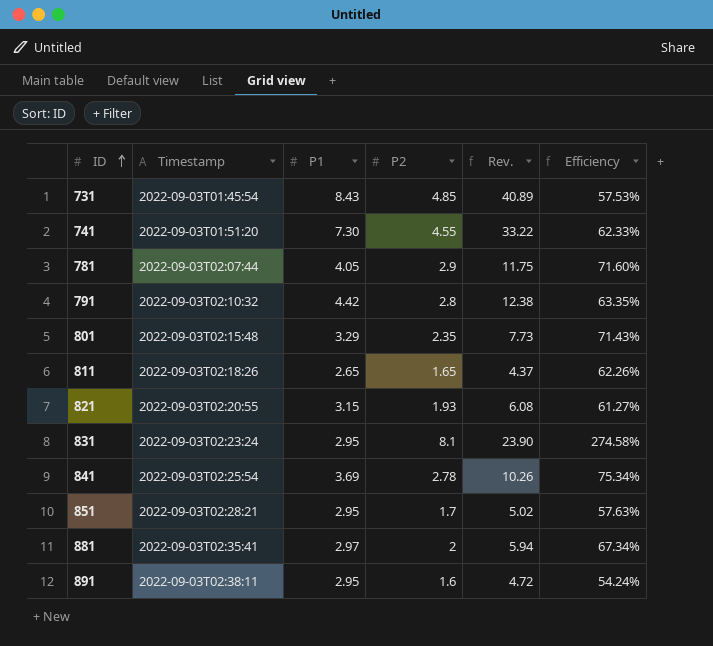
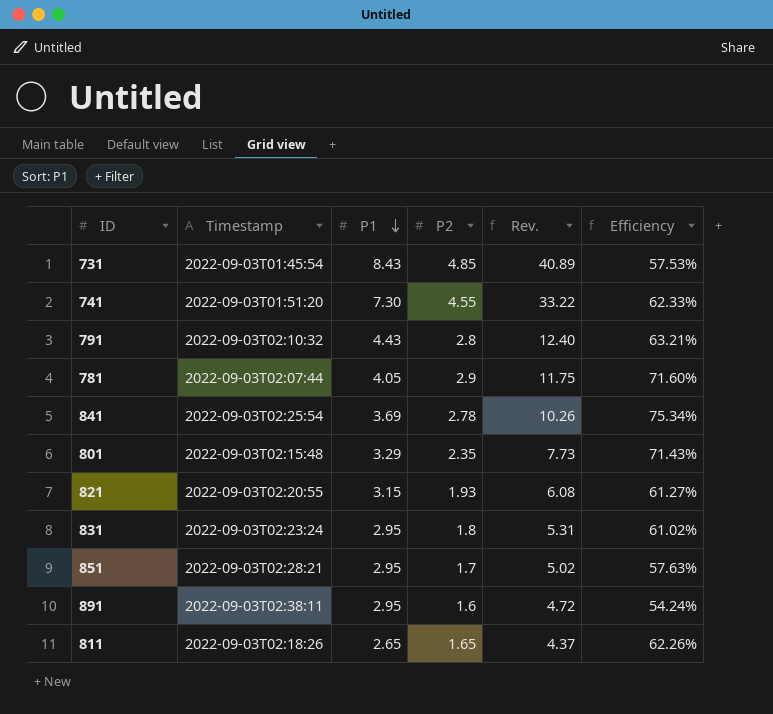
row order: ID ascending -> P1 descending
row 881: 2022-09-03T02:35:41 | 2.97 | 2 | 5.94 | 67.34% -> none
791 | P1: 4.42 -> 4.43
791 | Rev.: 12.38 -> 12.40
791 | Efficiency: 63.35% -> 63.21%
831 | P2: 8.1 -> 1.8
831 | Rev.: 23.90 -> 5.31
831 | Efficiency: 274.58% -> 61.02%

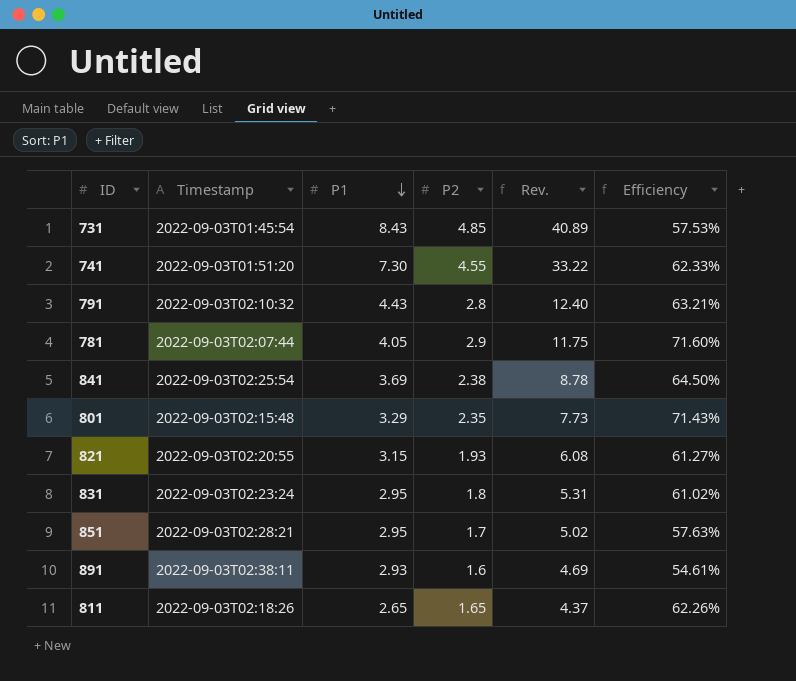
841 | P2: 2.78 -> 2.38
841 | Rev.: 10.26 -> 8.78
841 | Efficiency: 75.34% -> 64.50%
891 | P1: 2.95 -> 2.93
891 | Rev.: 4.72 -> 4.69
891 | Efficiency: 54.24% -> 54.61%

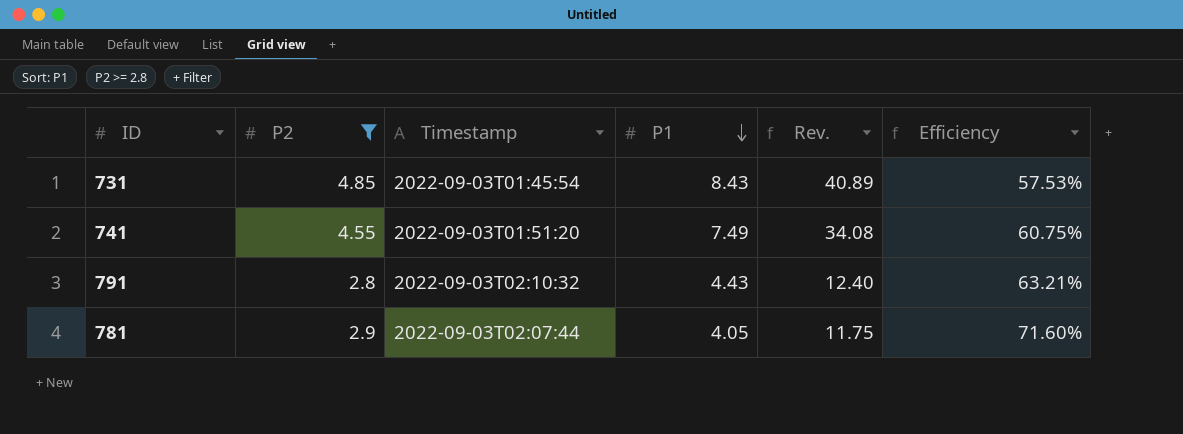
filter: none -> P2 >= 2.8
column P2 | position: 4 -> 2
741 | P1: 7.30 -> 7.49
741 | Rev.: 33.22 -> 34.08
741 | Efficiency: 62.33% -> 60.75%

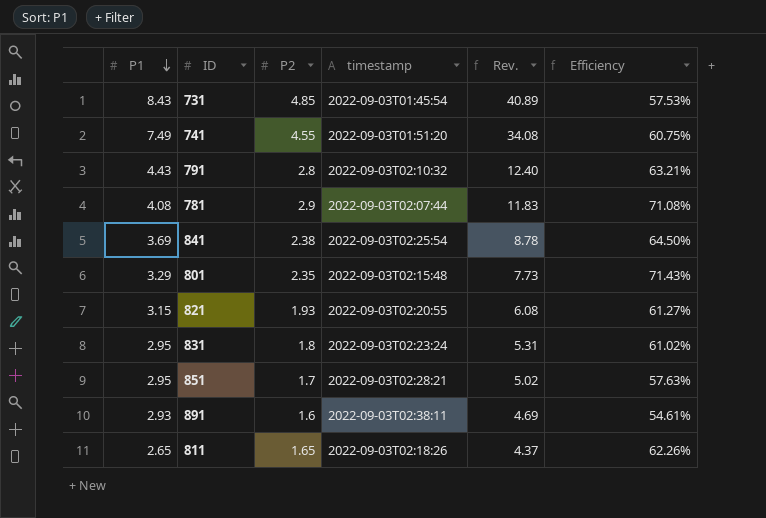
filter: P2 >= 2.8 -> none
column P1 | position: 4 -> 1
column name: Timestamp -> timestamp
781 | P1: 4.05 -> 4.08
781 | Rev.: 11.75 -> 11.83
781 | Efficiency: 71.60% -> 71.08%

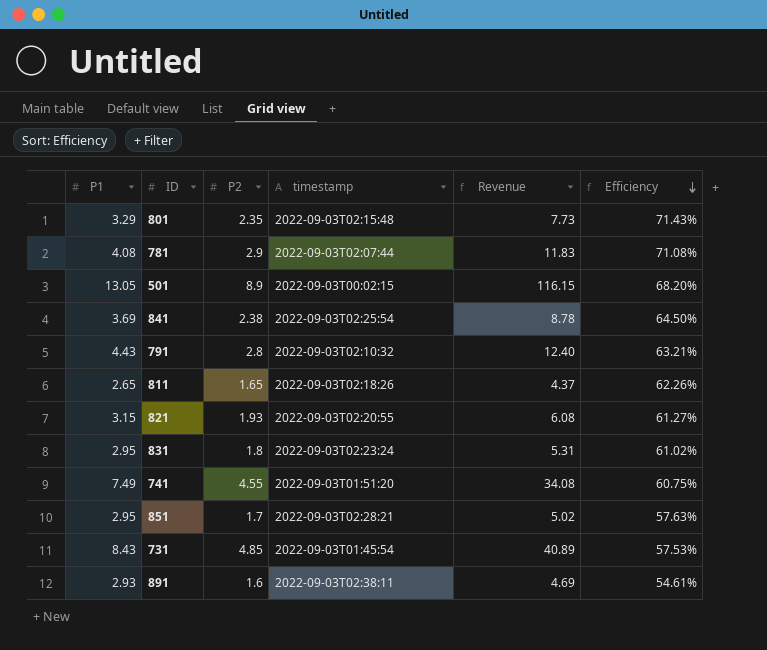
row order: P1 descending -> Efficiency descending
column name: Rev. -> Revenue
row 501: none -> 13.05 | 8.9 | 2022-09-03T00:02:15 | 116.15 | 68.20%

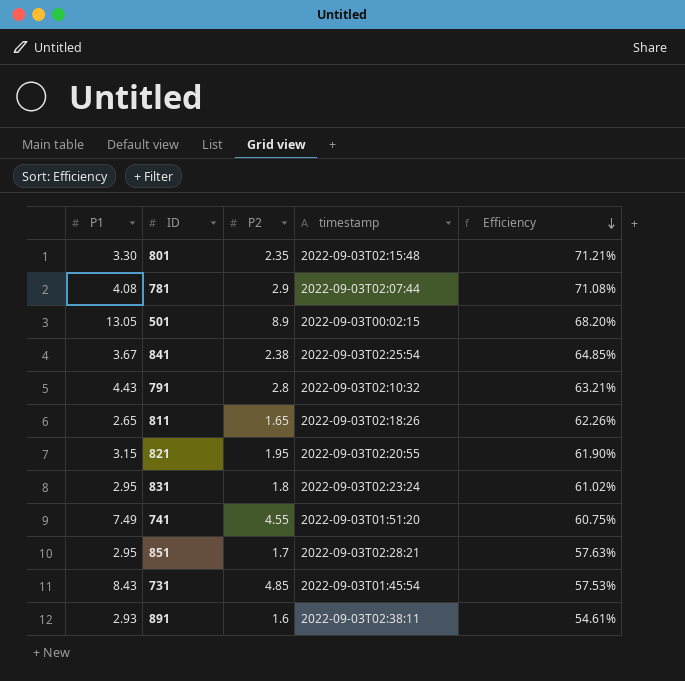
column Revenue | formula: [P1] * [P2] -> none
801 | P1: 3.29 -> 3.30
801 | Efficiency: 71.43% -> 71.21%
841 | P1: 3.69 -> 3.67
841 | Efficiency: 64.50% -> 64.85%
821 | P2: 1.93 -> 1.95
821 | Efficiency: 61.27% -> 61.90%

